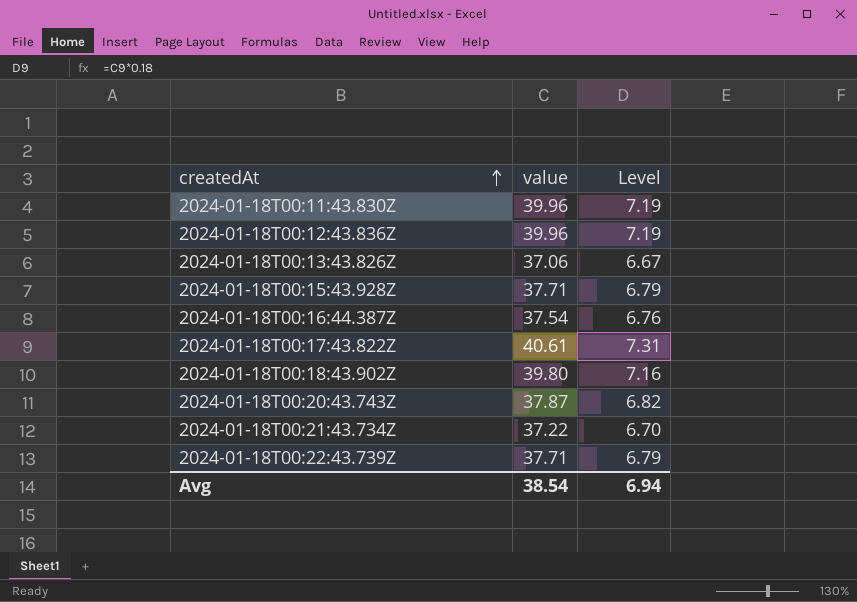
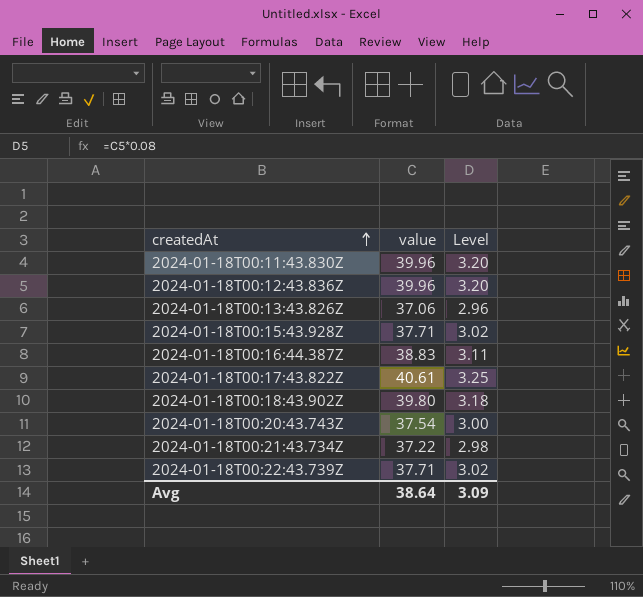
column Level | formula: [value] * 0.18 -> [value] * 0.08
2024-01-18T00:16:44.387Z | value: 37.54 -> 38.83
2024-01-18T00:20:43.743Z | value: 37.87 -> 37.54
Avg | value: 38.54 -> 38.64
Avg | Level: 6.94 -> 3.09

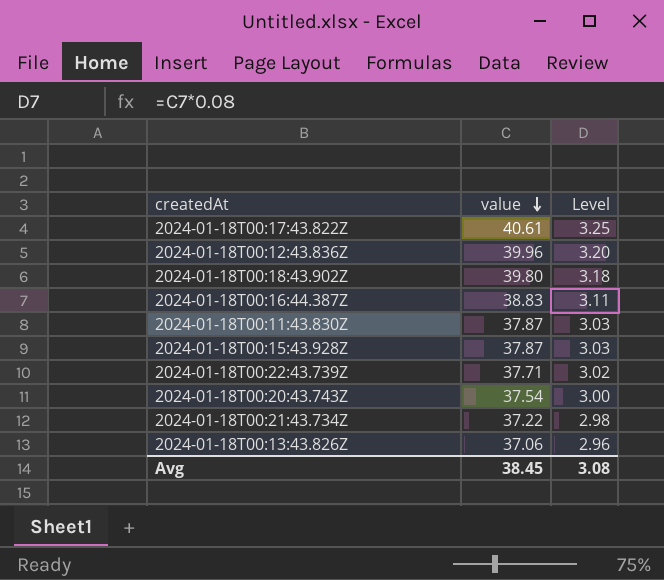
row order: createdAt ascending -> value descending
2024-01-18T00:11:43.830Z | value: 39.96 -> 37.87
2024-01-18T00:11:43.830Z | Level: 3.20 -> 3.03
2024-01-18T00:15:43.928Z | value: 37.71 -> 37.87
2024-01-18T00:15:43.928Z | Level: 3.02 -> 3.03
Avg | value: 38.64 -> 38.45
Avg | Level: 3.09 -> 3.08

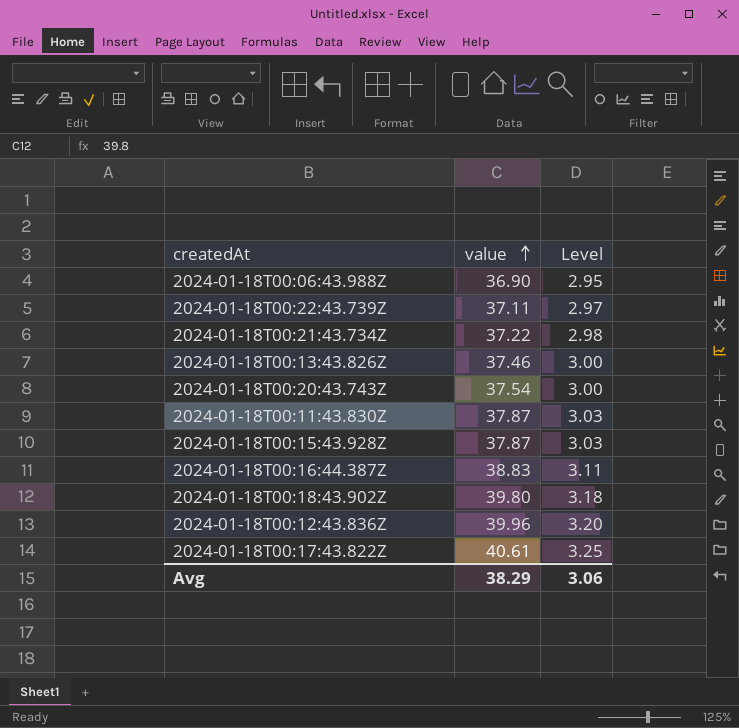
row order: value descending -> value ascending
row 2024-01-18T00:06:43.988Z: none -> 36.90 | 2.95
2024-01-18T00:22:43.739Z | value: 37.71 -> 37.11
2024-01-18T00:22:43.739Z | Level: 3.02 -> 2.97
2024-01-18T00:13:43.826Z | value: 37.06 -> 37.46
2024-01-18T00:13:43.826Z | Level: 2.96 -> 3.00
Avg | value: 38.45 -> 38.29
Avg | Level: 3.08 -> 3.06

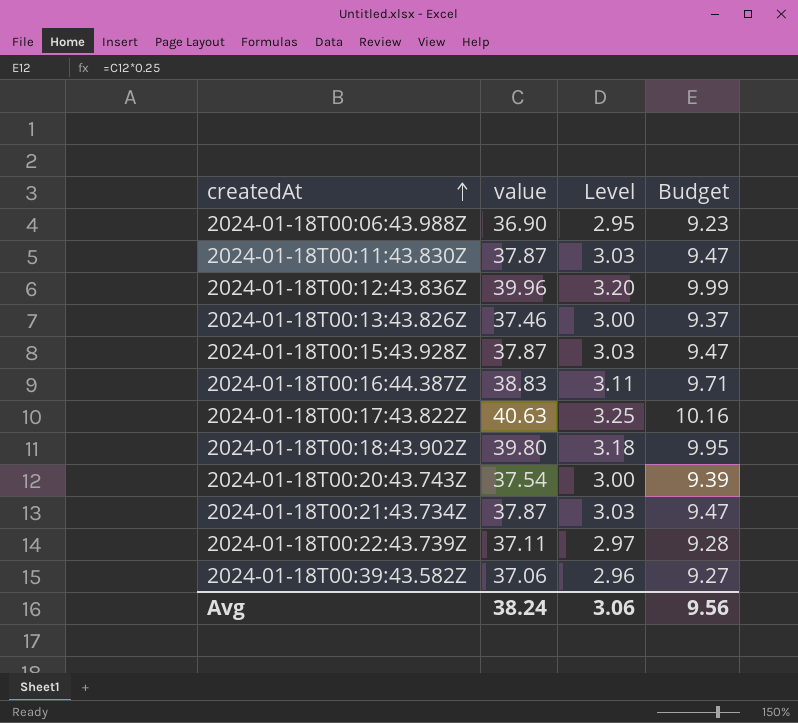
row order: value ascending -> createdAt ascending
column Budget | formula: none -> [value] * 0.25
2024-01-18T00:17:43.822Z | value: 40.61 -> 40.63
2024-01-18T00:21:43.734Z | value: 37.22 -> 37.87
2024-01-18T00:21:43.734Z | Level: 2.98 -> 3.03
row 2024-01-18T00:39:43.582Z: none -> 37.06 | 2.96 | 9.27
Avg | value: 38.29 -> 38.24

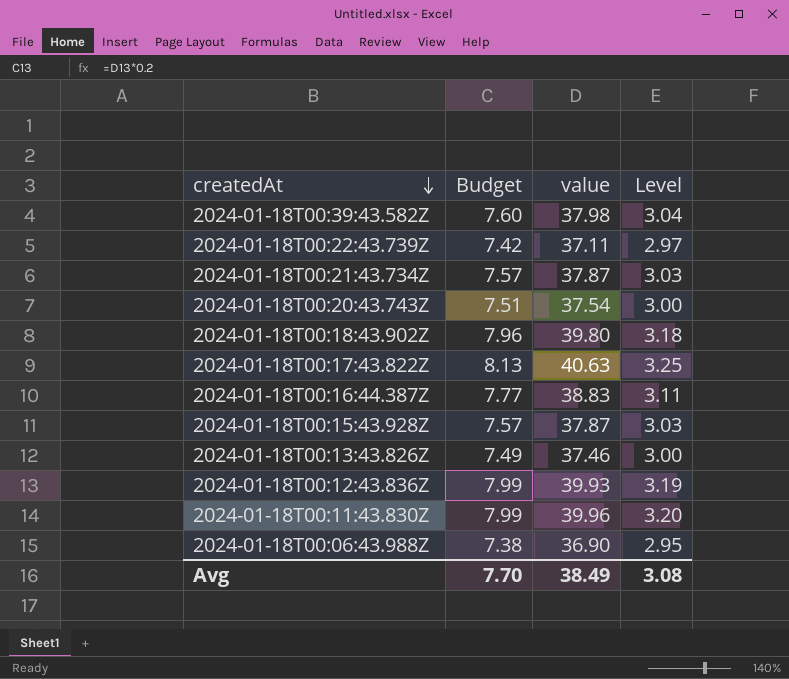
row order: createdAt ascending -> createdAt descending
column Budget | formula: [value] * 0.25 -> [value] * 0.2
column Budget | position: 4 -> 2
2024-01-18T00:39:43.582Z | value: 37.06 -> 37.98
2024-01-18T00:39:43.582Z | Level: 2.96 -> 3.04
2024-01-18T00:12:43.836Z | value: 39.96 -> 39.93
2024-01-18T00:12:43.836Z | Level: 3.20 -> 3.19
2024-01-18T00:11:43.830Z | value: 37.87 -> 39.96
2024-01-18T00:11:43.830Z | Level: 3.03 -> 3.20
Avg | Budget: 9.56 -> 7.70
Avg | value: 38.24 -> 38.49
Avg | Level: 3.06 -> 3.08

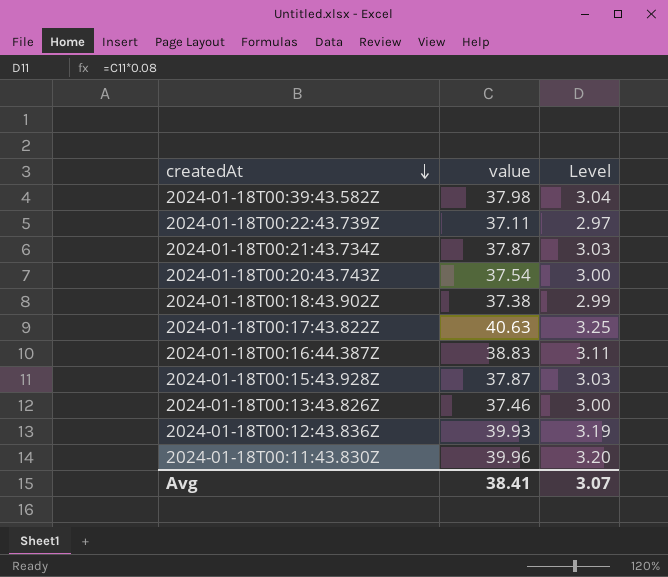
column Budget | formula: [value] * 0.2 -> none
row 2024-01-18T00:06:43.988Z: 7.38 | 36.90 | 2.95 -> none
2024-01-18T00:18:43.902Z | value: 39.80 -> 37.38
2024-01-18T00:18:43.902Z | Level: 3.18 -> 2.99
Avg | value: 38.49 -> 38.41
Avg | Level: 3.08 -> 3.07

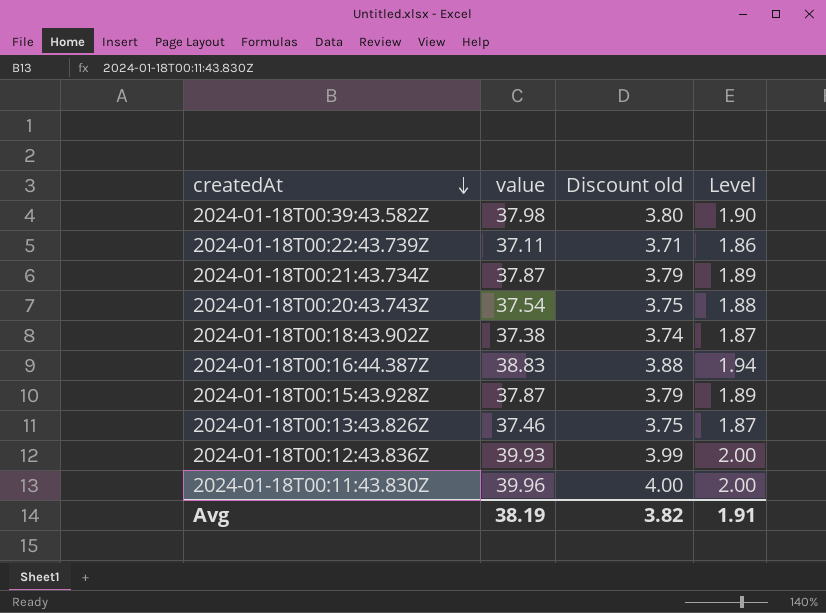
column Discount old | formula: none -> [value] * 0.1
column Level | formula: [value] * 0.08 -> [value] * 0.05
row 2024-01-18T00:17:43.822Z: 40.63 | 3.25 -> none
Avg | value: 38.41 -> 38.19
Avg | Level: 3.07 -> 1.91

